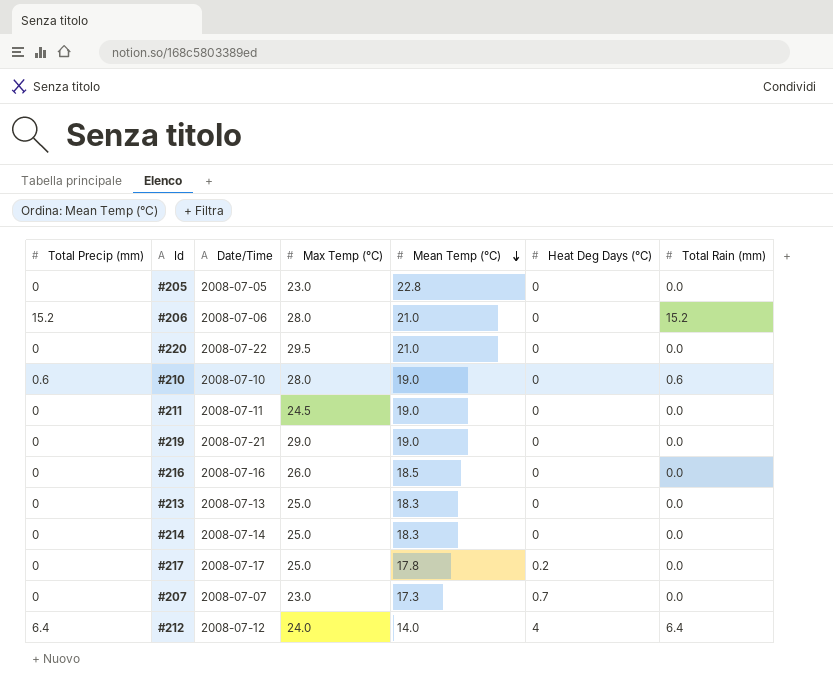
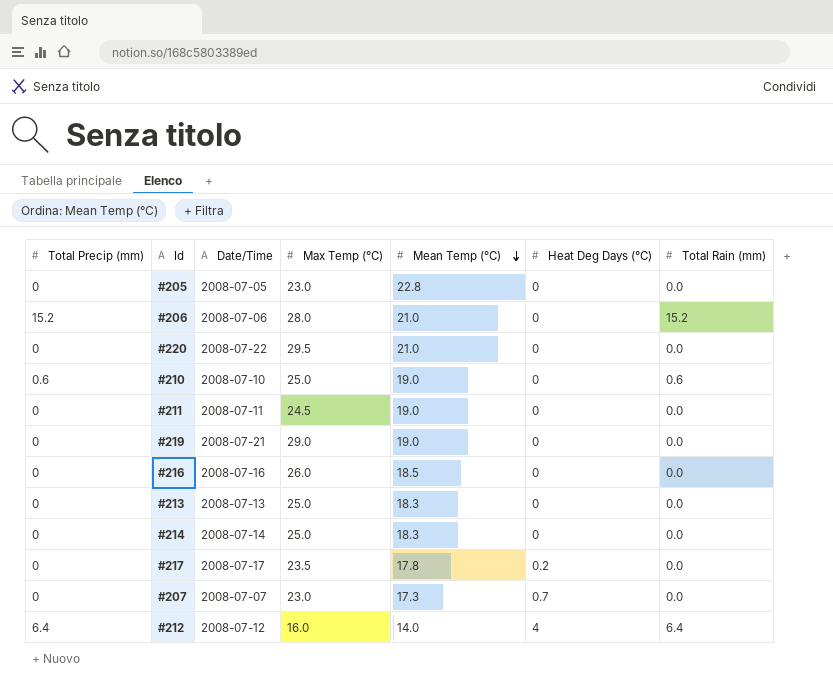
#210 | Max Temp (°C): 28.0 -> 25.0
#217 | Max Temp (°C): 25.0 -> 23.5
#212 | Max Temp (°C): 24.0 -> 16.0

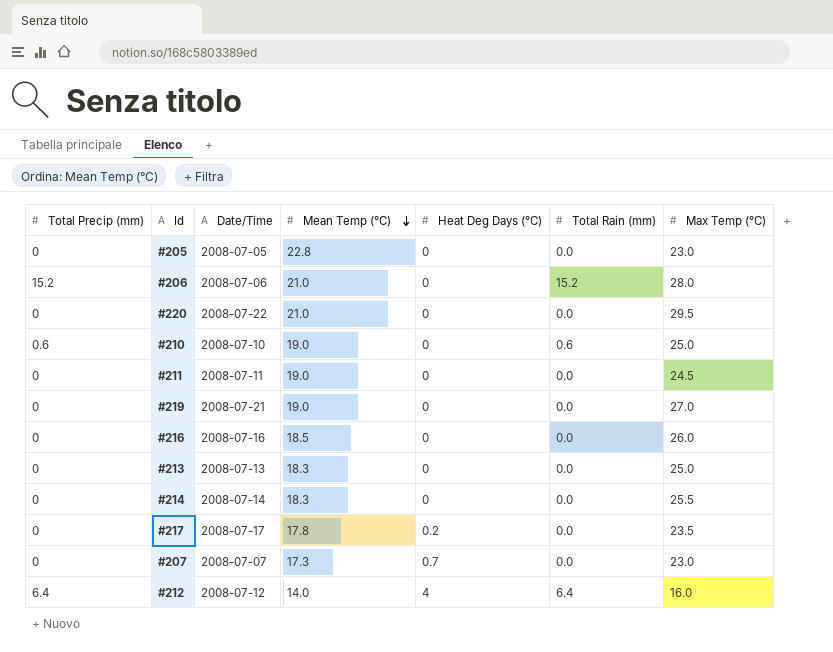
column Max Temp (°C) | position: 4 -> 7
#219 | Max Temp (°C): 29.0 -> 27.0
#214 | Max Temp (°C): 25.0 -> 25.5

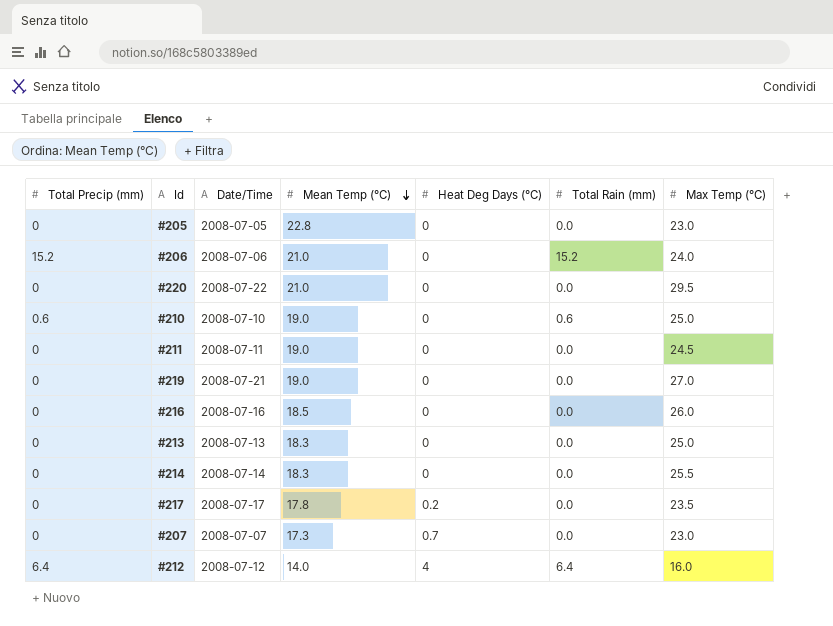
#206 | Max Temp (°C): 28.0 -> 24.0

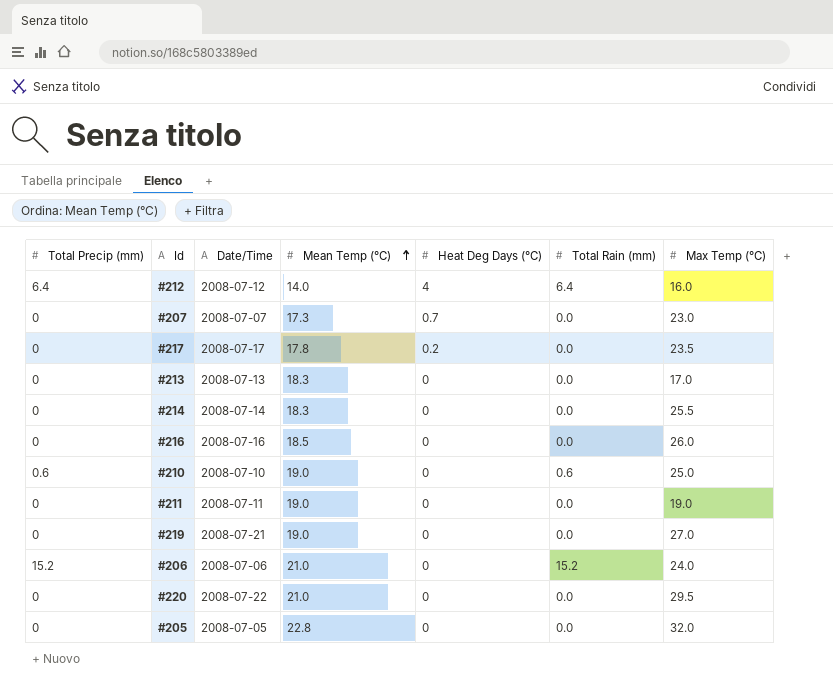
row order: Mean Temp (°C) descending -> Mean Temp (°C) ascending
#213 | Max Temp (°C): 25.0 -> 17.0
#211 | Max Temp (°C): 24.5 -> 19.0
#205 | Max Temp (°C): 23.0 -> 32.0

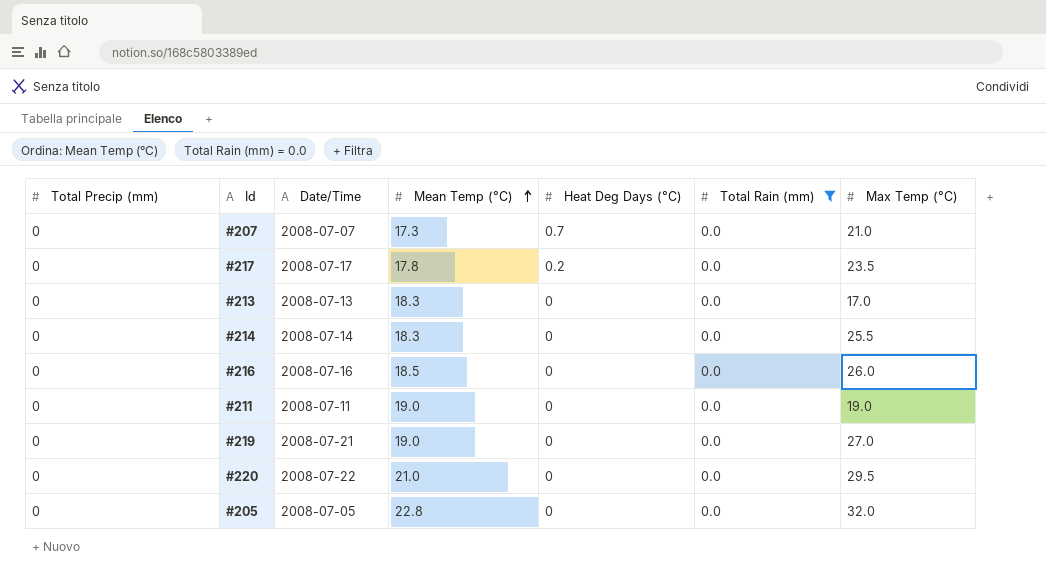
filter: none -> Total Rain (mm) = 0.0
#207 | Max Temp (°C): 23.0 -> 21.0

